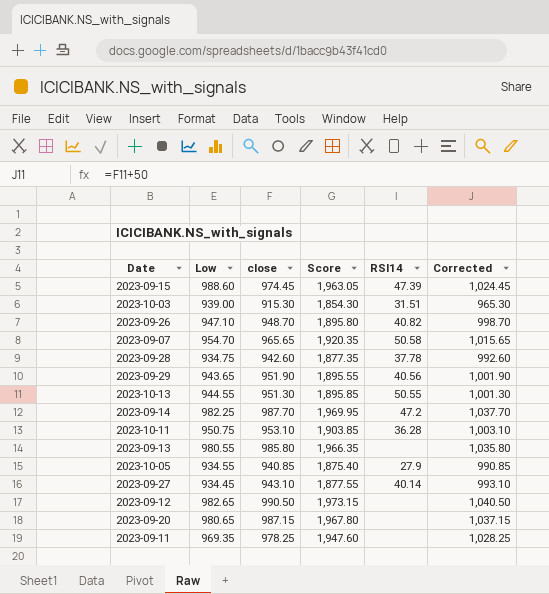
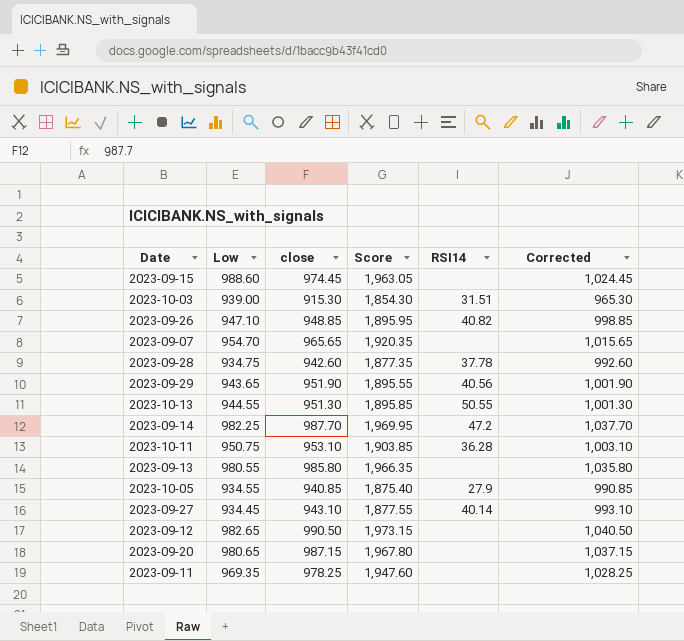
2023-09-15 | RSI14: 47.39 -> none
2023-09-26 | close: 948.70 -> 948.85
2023-09-26 | Score: 1,895.80 -> 1,895.95
2023-09-26 | Corrected: 998.70 -> 998.85
2023-09-07 | RSI14: 50.58 -> none

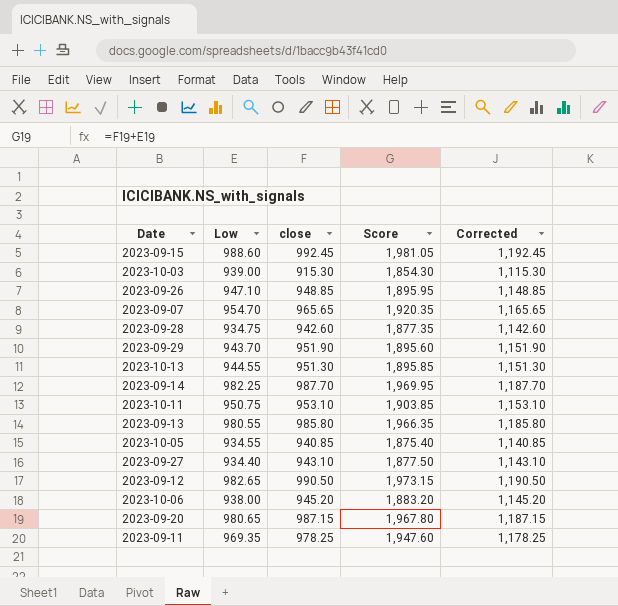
column RSI14 | position: 5 -> none
column Corrected | formula: [close] + 50 -> [close] + 200
2023-09-15 | close: 974.45 -> 992.45
2023-09-15 | Score: 1,963.05 -> 1,981.05
2023-09-29 | Low: 943.65 -> 943.70
2023-09-29 | Score: 1,895.55 -> 1,895.60
2023-09-27 | Low: 934.45 -> 934.40
2023-09-27 | Score: 1,877.55 -> 1,877.50
row 2023-10-06: none -> 938.00 | 945.20 | 1,883.20 | 1,145.20

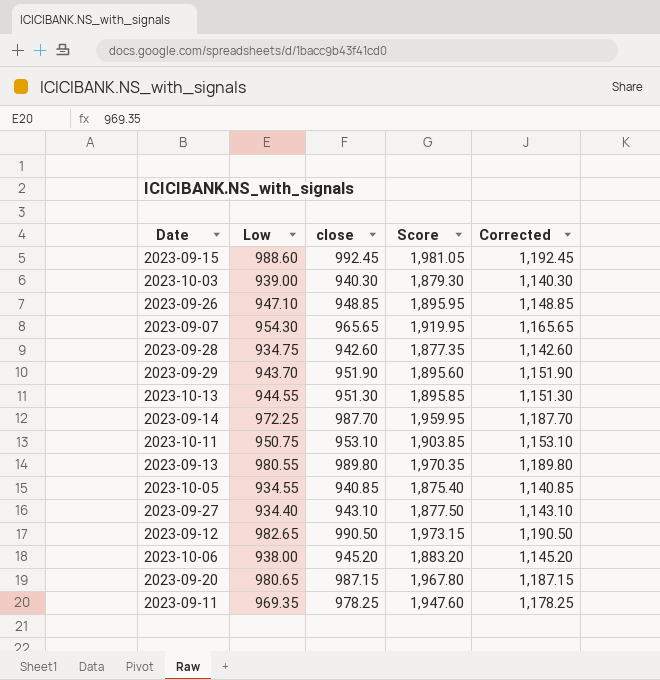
2023-10-03 | close: 915.30 -> 940.30
2023-10-03 | Score: 1,854.30 -> 1,879.30
2023-10-03 | Corrected: 1,115.30 -> 1,140.30
2023-09-07 | Low: 954.70 -> 954.30
2023-09-07 | Score: 1,920.35 -> 1,919.95
2023-09-14 | Low: 982.25 -> 972.25
2023-09-14 | Score: 1,969.95 -> 1,959.95
2023-09-13 | close: 985.80 -> 989.80
2023-09-13 | Score: 1,966.35 -> 1,970.35
2023-09-13 | Corrected: 1,185.80 -> 1,189.80

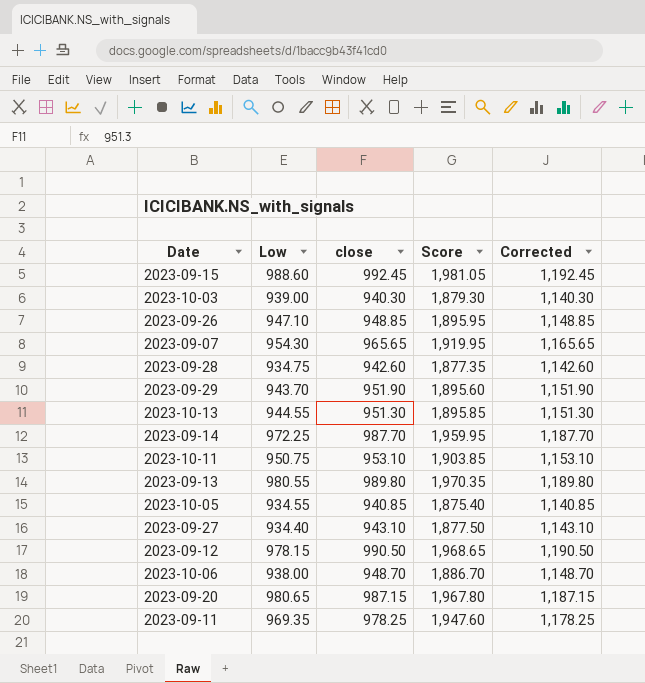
2023-09-12 | Low: 982.65 -> 978.15
2023-09-12 | Score: 1,973.15 -> 1,968.65
2023-10-06 | close: 945.20 -> 948.70
2023-10-06 | Score: 1,883.20 -> 1,886.70
2023-10-06 | Corrected: 1,145.20 -> 1,148.70

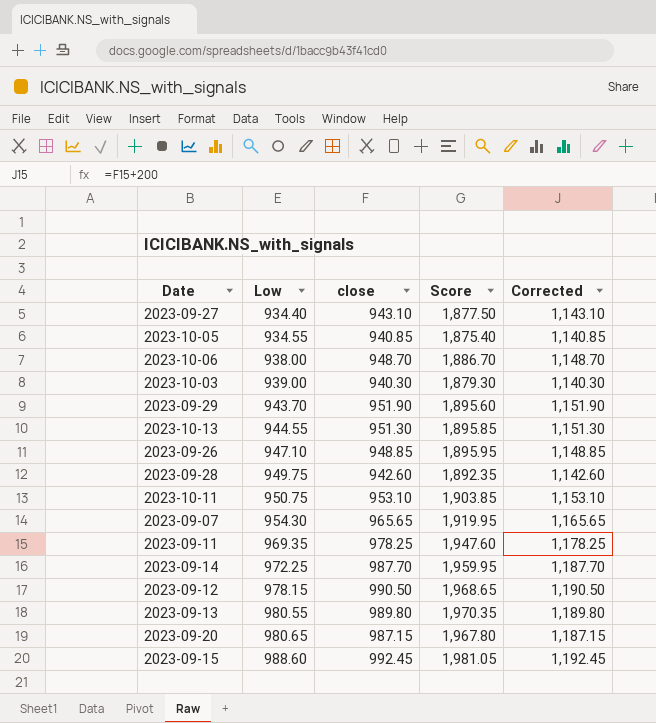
row order: none -> Low ascending
2023-09-28 | Low: 934.75 -> 949.75
2023-09-28 | Score: 1,877.35 -> 1,892.35

